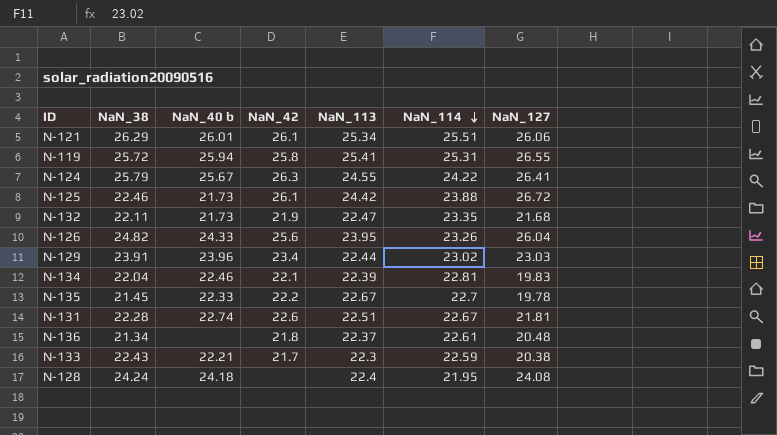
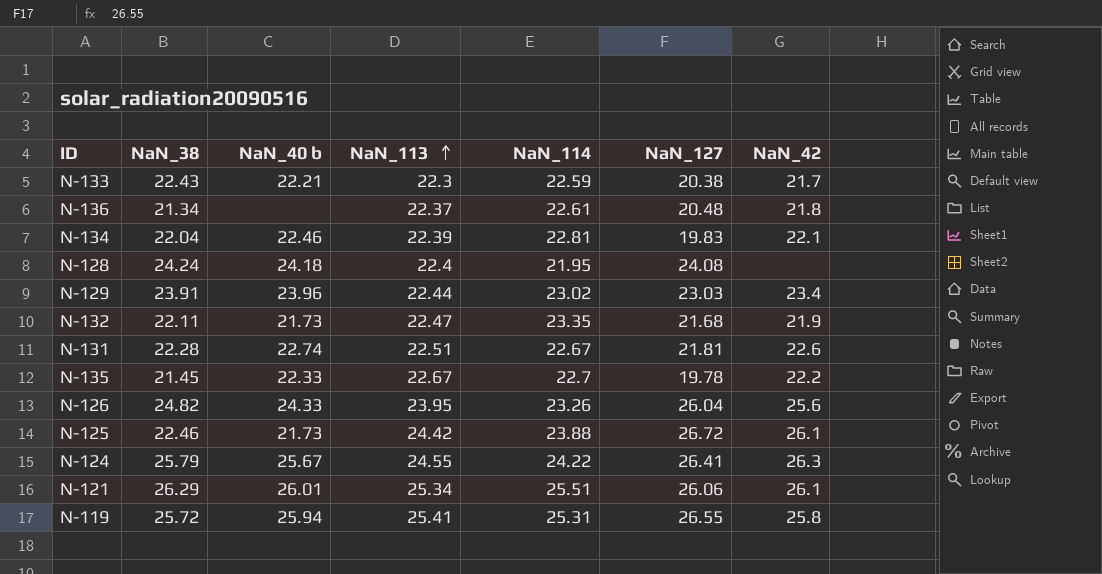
row order: NaN_114 descending -> NaN_113 ascending
column NaN_42 | position: 4 -> 7

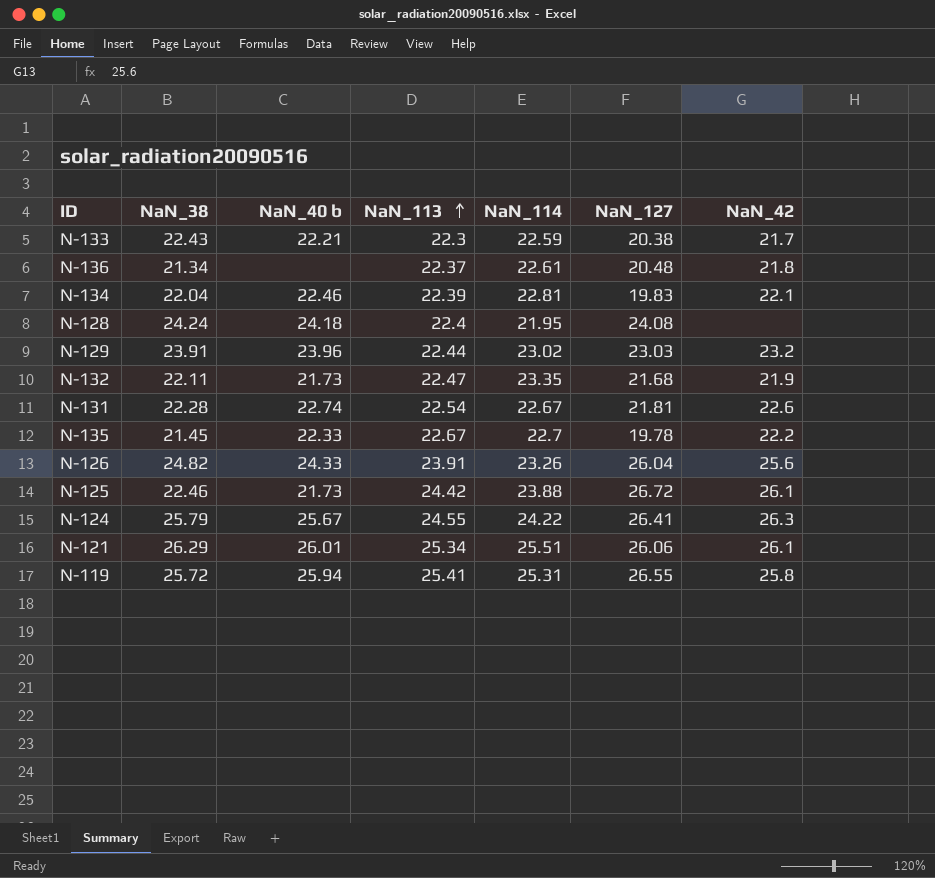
N-129 | NaN_42: 23.4 -> 23.2
N-131 | NaN_113: 22.51 -> 22.54
N-126 | NaN_113: 23.95 -> 23.91

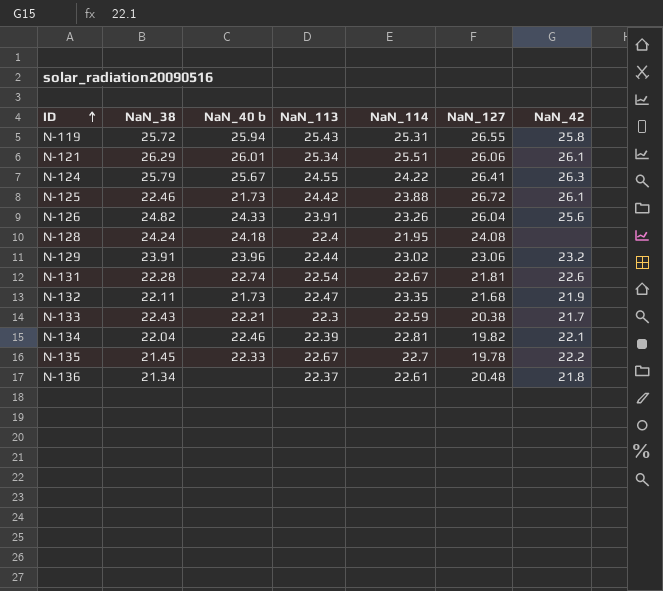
row order: NaN_113 ascending -> ID ascending
N-119 | NaN_113: 25.41 -> 25.43
N-129 | NaN_127: 23.03 -> 23.06
N-134 | NaN_127: 19.83 -> 19.82

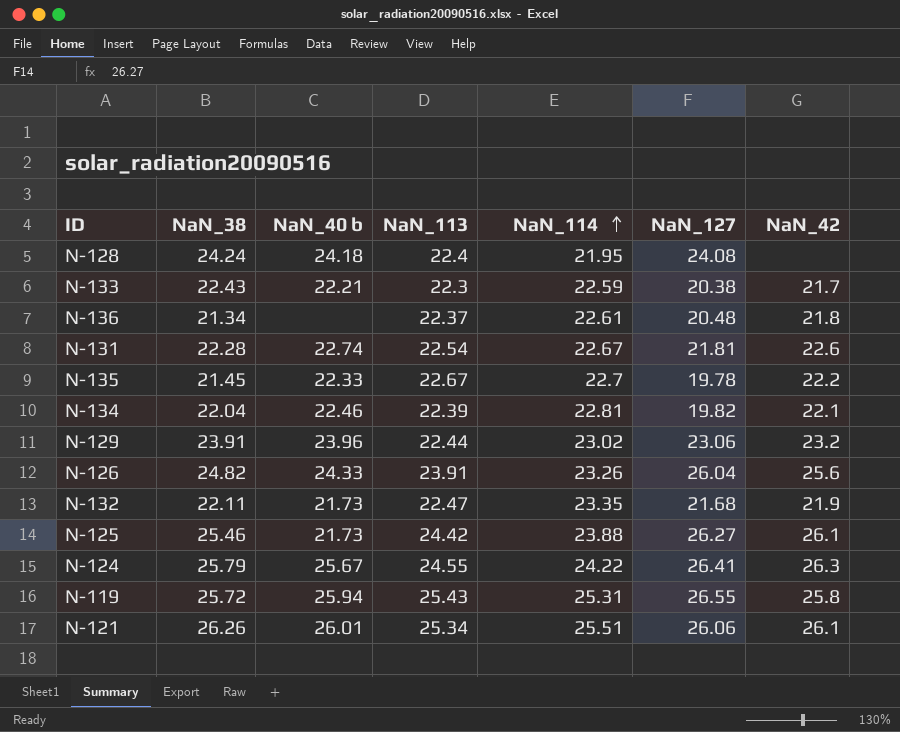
row order: ID ascending -> NaN_114 ascending
N-125 | NaN_38: 22.46 -> 25.46
N-125 | NaN_127: 26.72 -> 26.27
N-121 | NaN_38: 26.29 -> 26.26

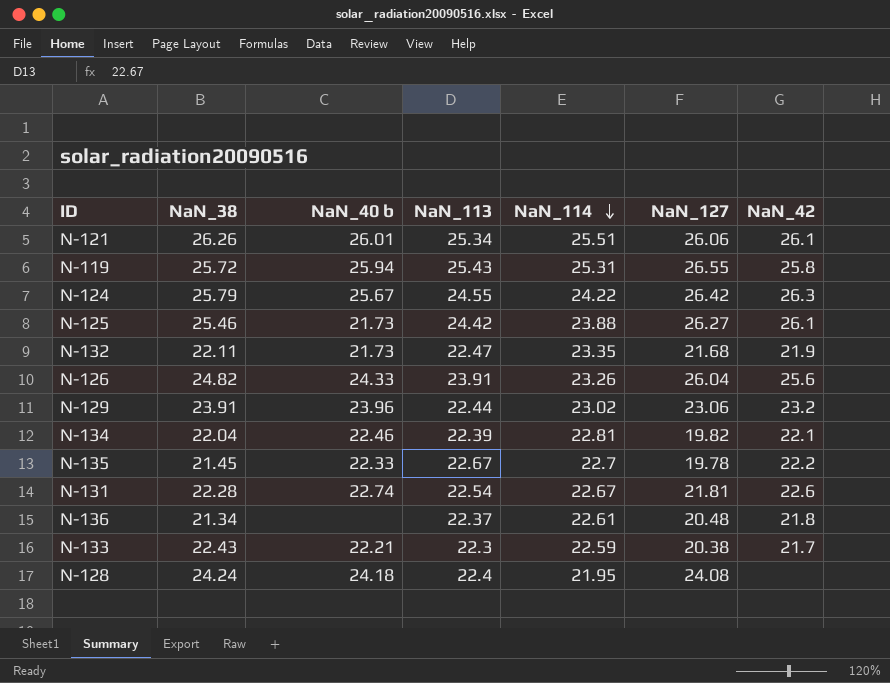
row order: NaN_114 ascending -> NaN_114 descending
N-124 | NaN_127: 26.41 -> 26.42

